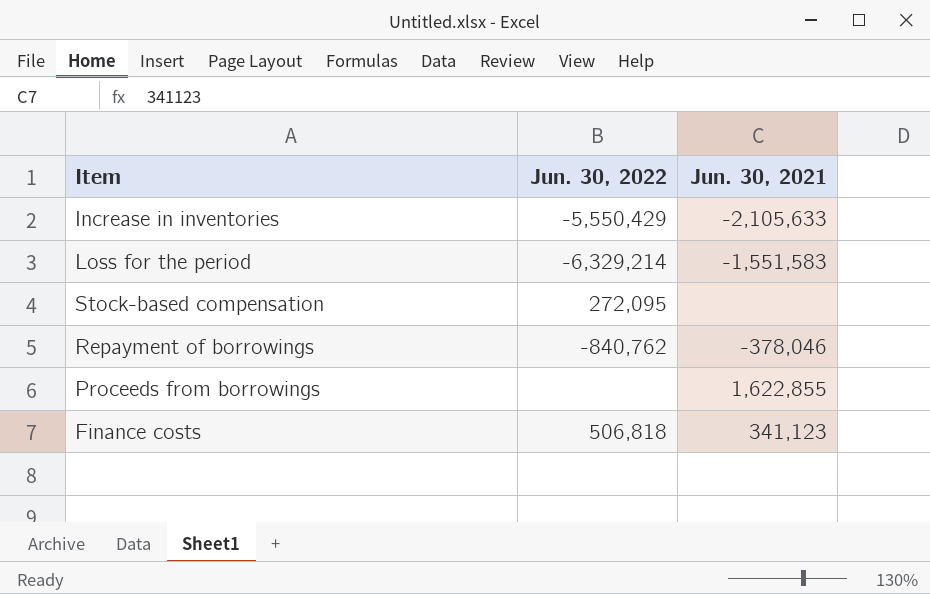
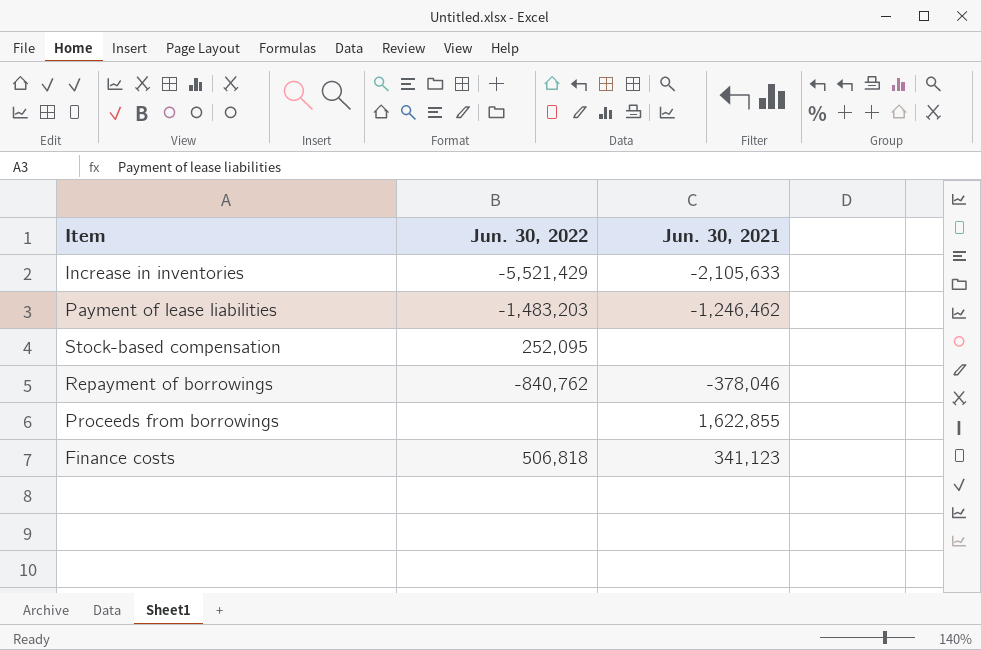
row Loss for the period: -6,329,214 | -1,551,583 -> none
Increase in inventories | Jun. 30, 2022: -5,550,429 -> -5,521,429
row Payment of lease liabilities: none -> -1,483,203 | -1,246,462
Stock-based compensation | Jun. 30, 2022: 272,095 -> 252,095

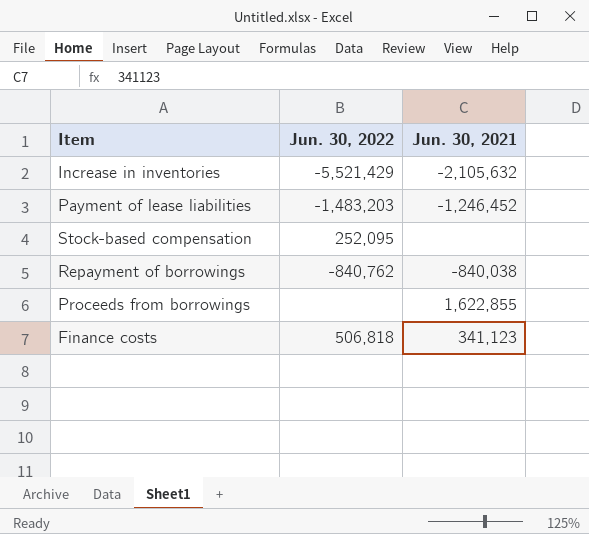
Increase in inventories | Jun. 30, 2021: -2,105,633 -> -2,105,632
Payment of lease liabilities | Jun. 30, 2021: -1,246,462 -> -1,246,452
Repayment of borrowings | Jun. 30, 2021: -378,046 -> -840,038

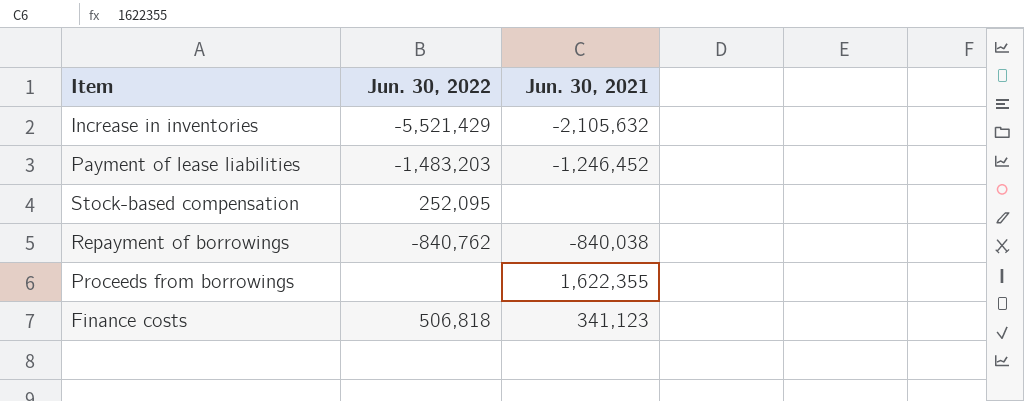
Proceeds from borrowings | Jun. 30, 2021: 1,622,855 -> 1,622,355

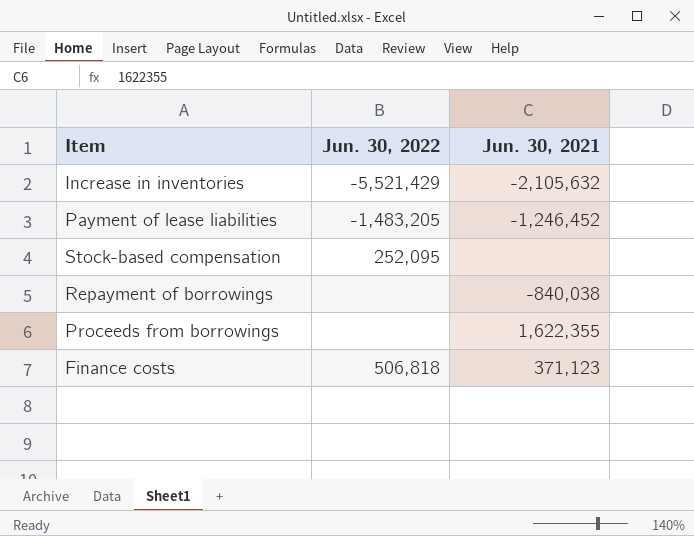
Payment of lease liabilities | Jun. 30, 2022: -1,483,203 -> -1,483,205
Repayment of borrowings | Jun. 30, 2022: -840,762 -> none
Finance costs | Jun. 30, 2021: 341,123 -> 371,123

